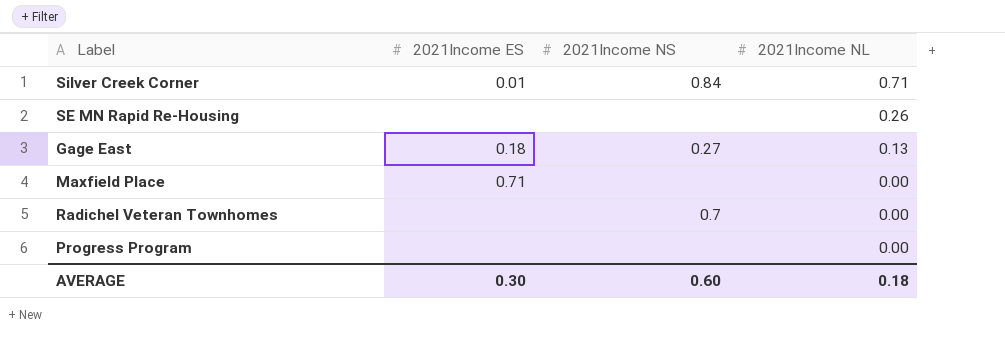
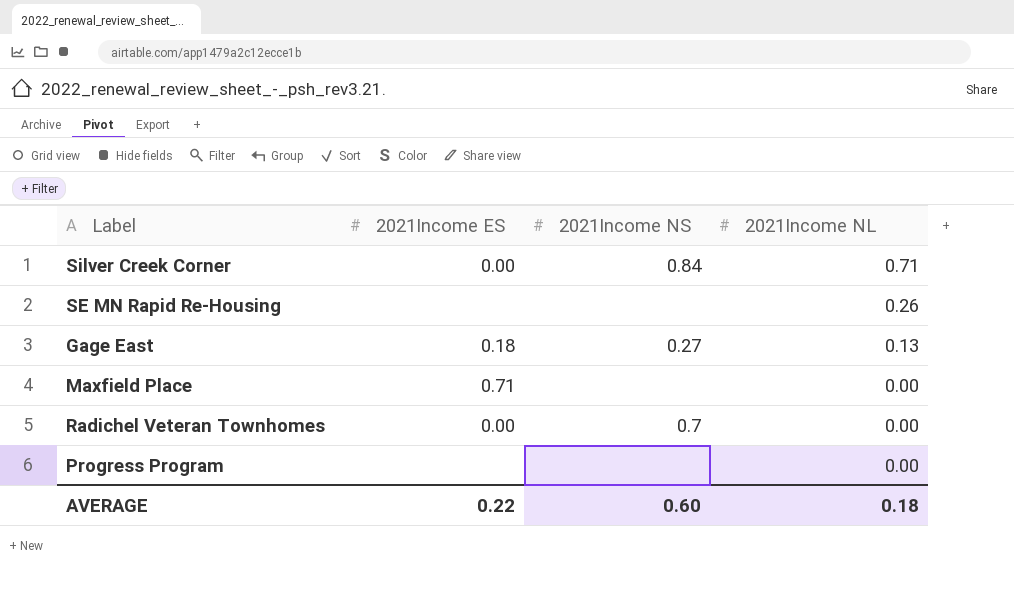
Silver Creek Corner | 2021Income ES: 0.01 -> 0.00
Radichel Veteran Townhomes | 2021Income ES: none -> 0.00
AVERAGE | 2021Income ES: 0.30 -> 0.22

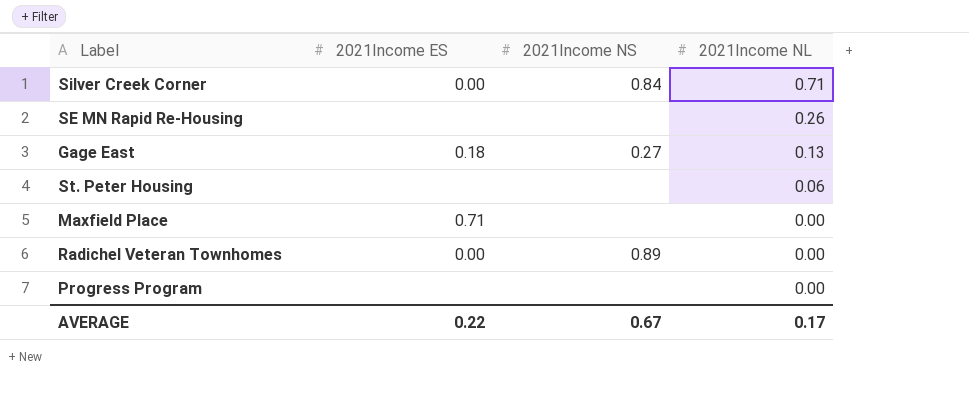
row St. Peter Housing: none -> none | none | 0.06
Radichel Veteran Townhomes | 2021Income NS: 0.7 -> 0.89
AVERAGE | 2021Income NS: 0.60 -> 0.67
AVERAGE | 2021Income NL: 0.18 -> 0.17

